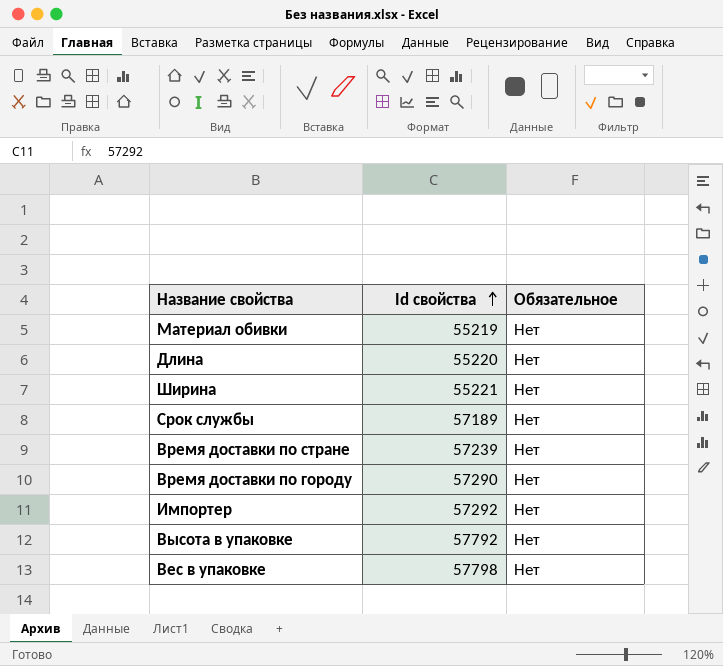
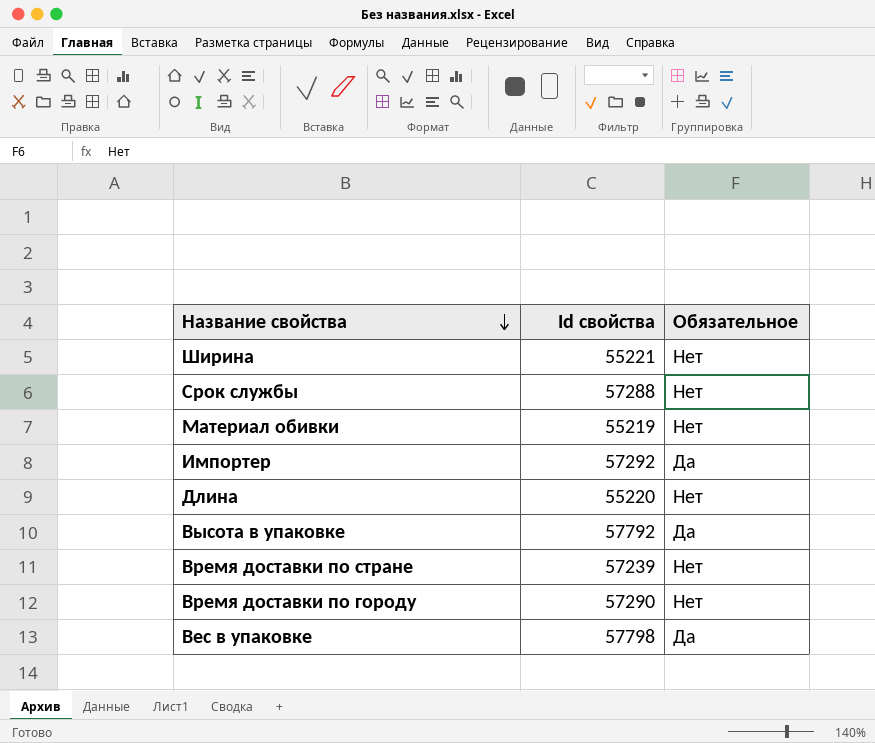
row order: Id свойства ascending -> Название свойства descending
Срок службы | Id свойства: 57189 -> 57288
Импортер | Обязательное: Нет -> Да
Высота в упаковке | Обязательное: Нет -> Да
Вес в упаковке | Обязательное: Нет -> Да

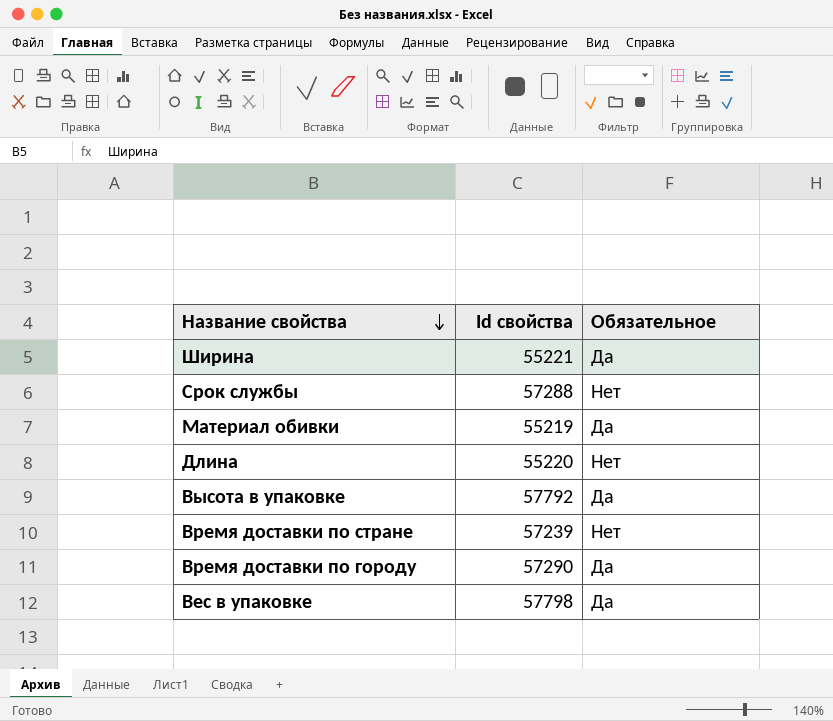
row Импортер: 57292 | Да -> none
Ширина | Обязательное: Нет -> Да
Материал обивки | Обязательное: Нет -> Да
Время доставки по городу | Обязательное: Нет -> Да

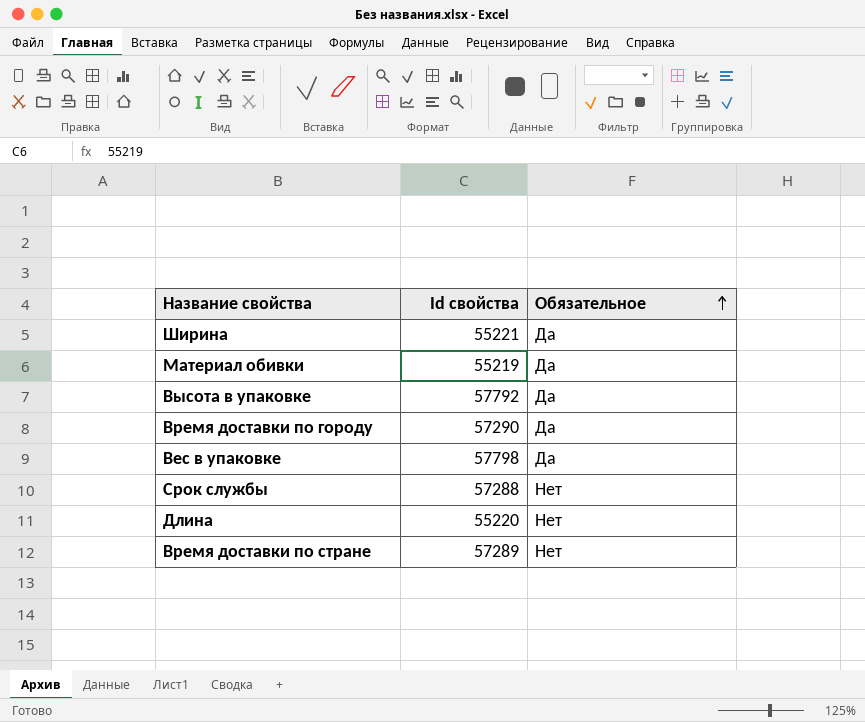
row order: Название свойства descending -> Обязательное ascending
Время доставки по стране | Id свойства: 57239 -> 57289

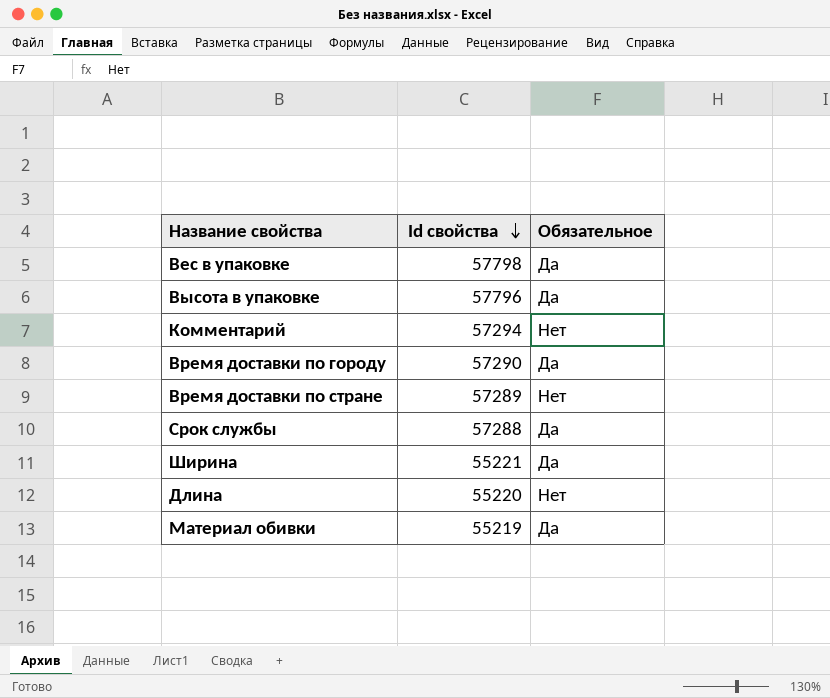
row order: Обязательное ascending -> Id свойства descending
Высота в упаковке | Id свойства: 57792 -> 57796
row Комментарий: none -> 57294 | Нет
Срок службы | Обязательное: Нет -> Да

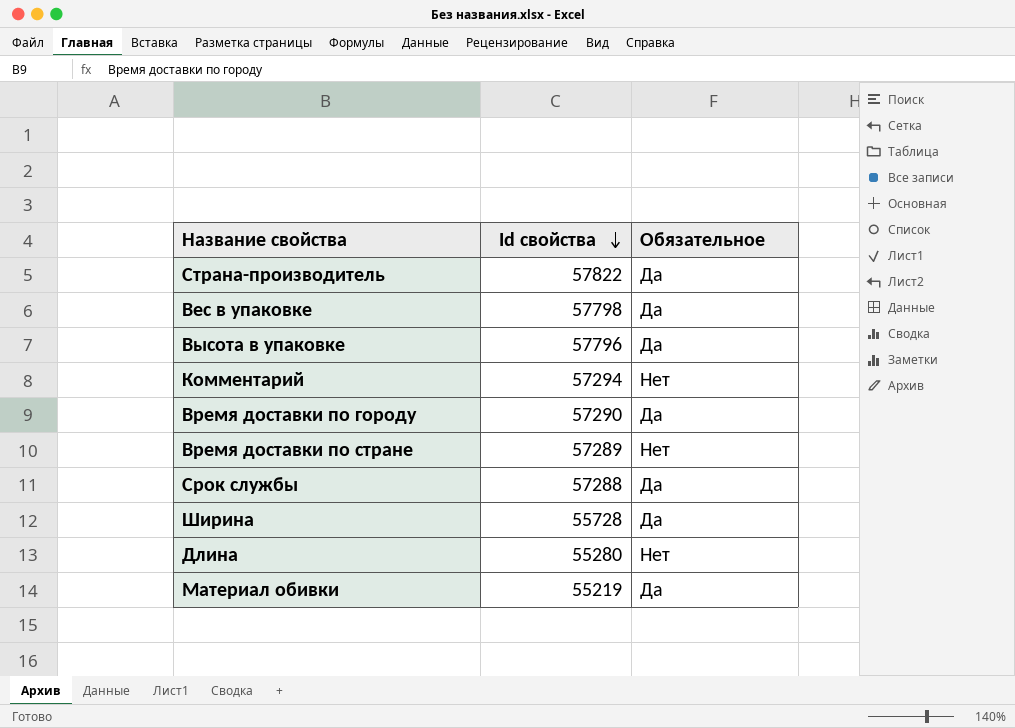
row Страна-производитель: none -> 57822 | Да
Ширина | Id свойства: 55221 -> 55728
Длина | Id свойства: 55220 -> 55280

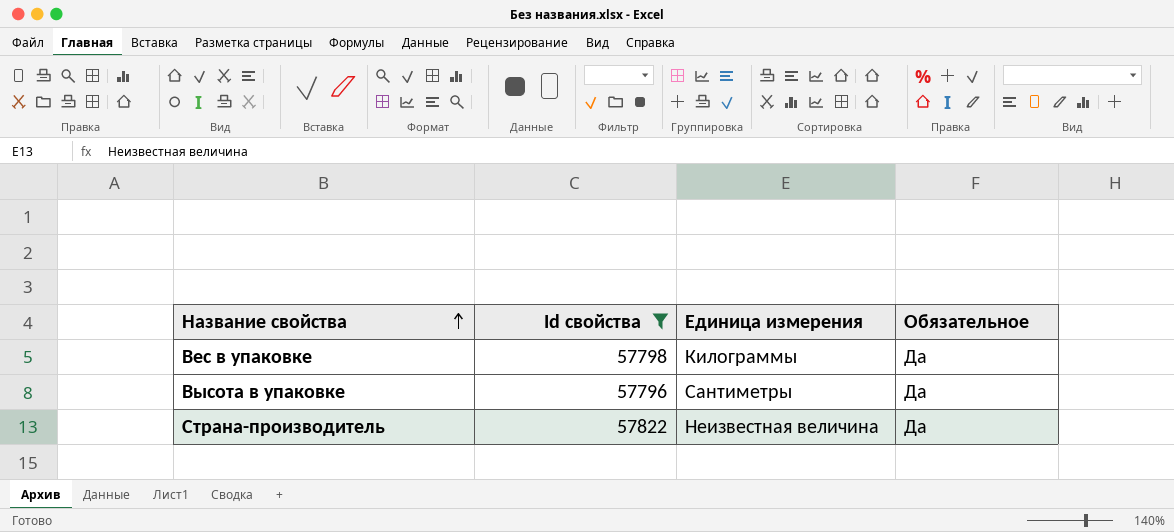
filter: none -> Id свойства >= 57796
row order: Id свойства descending -> Название свойства ascending
column Единица измерения | position: none -> 3

